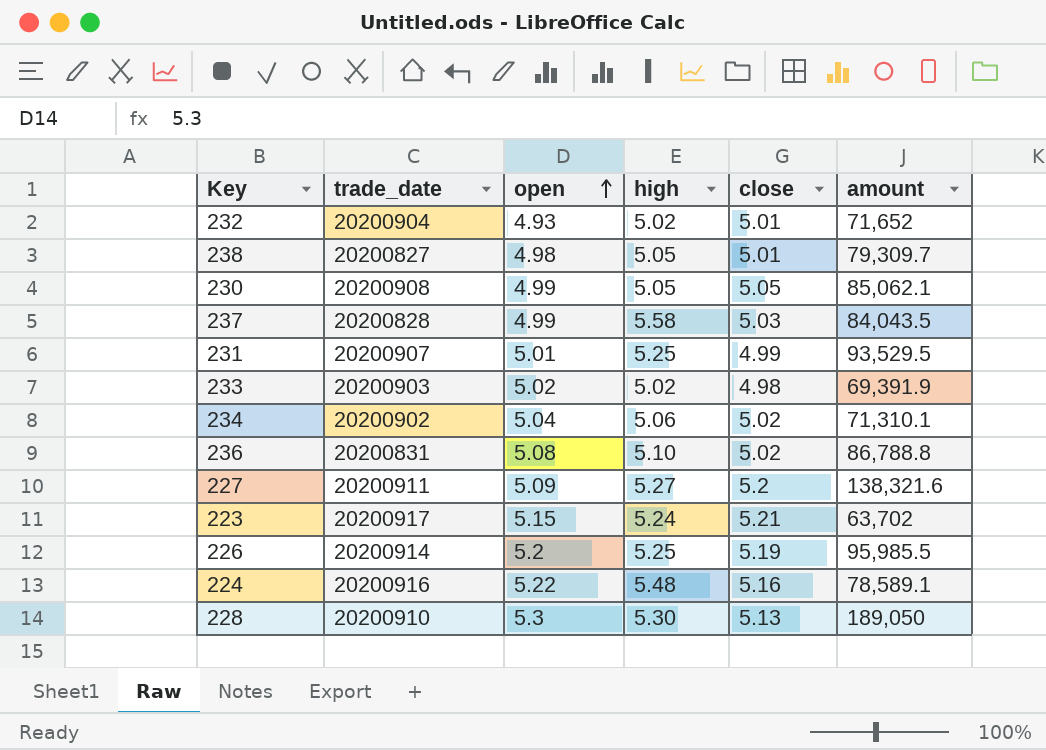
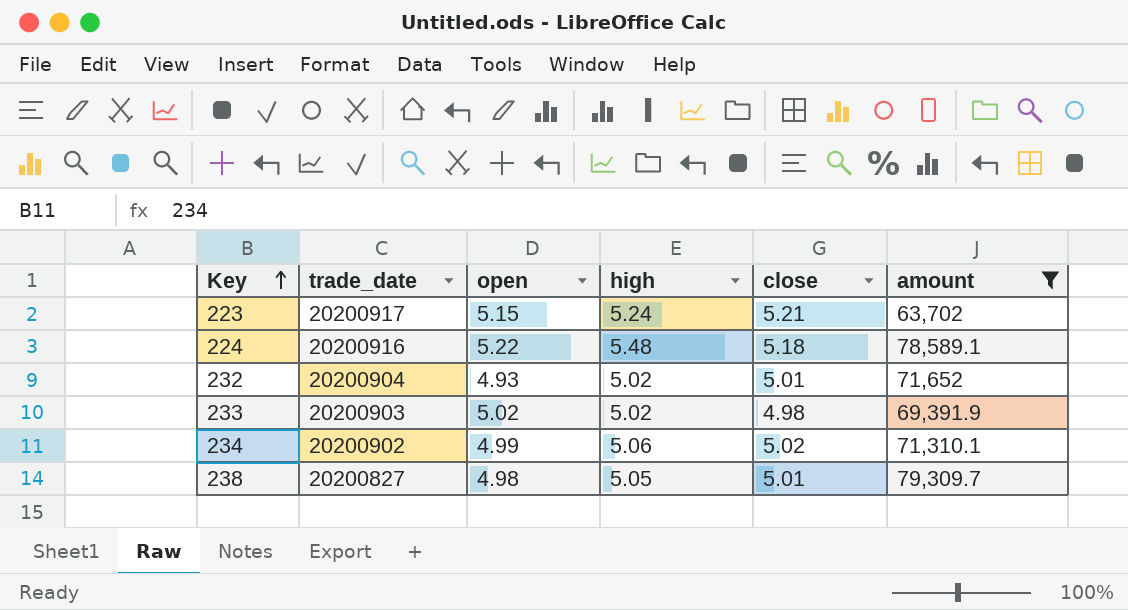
filter: none -> amount <= 79,309.7
row order: open ascending -> Key ascending
224 | close: 5.16 -> 5.18
234 | open: 5.04 -> 4.99

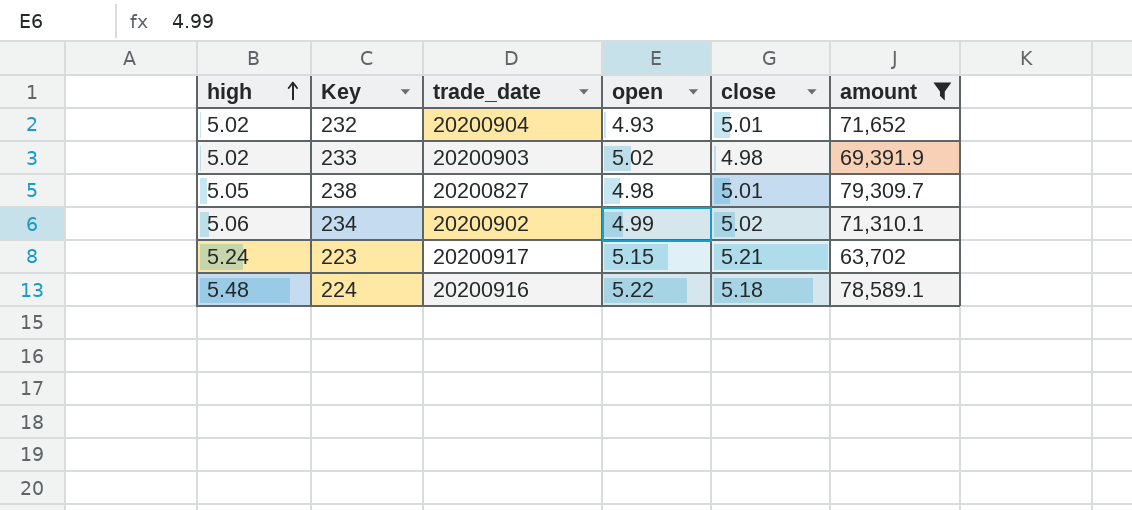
row order: Key ascending -> high ascending
column high | position: 4 -> 1

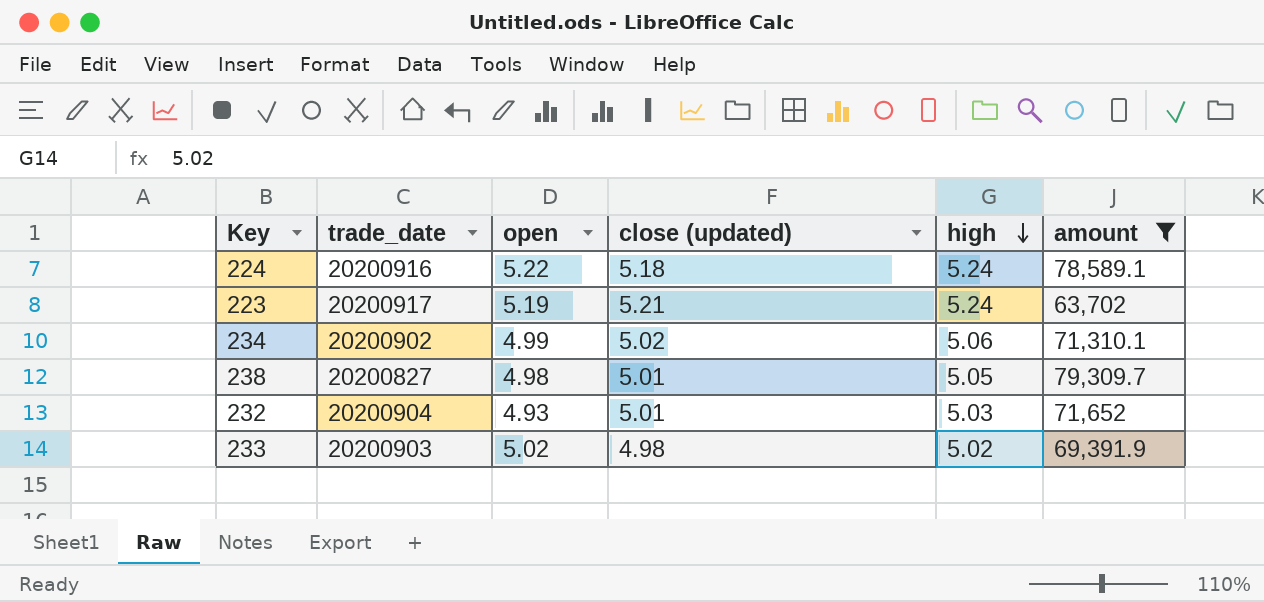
row order: high ascending -> high descending
column name: close -> close (updated)
column high | position: 1 -> 5
224 | high: 5.48 -> 5.24
223 | open: 5.15 -> 5.19
232 | high: 5.02 -> 5.03

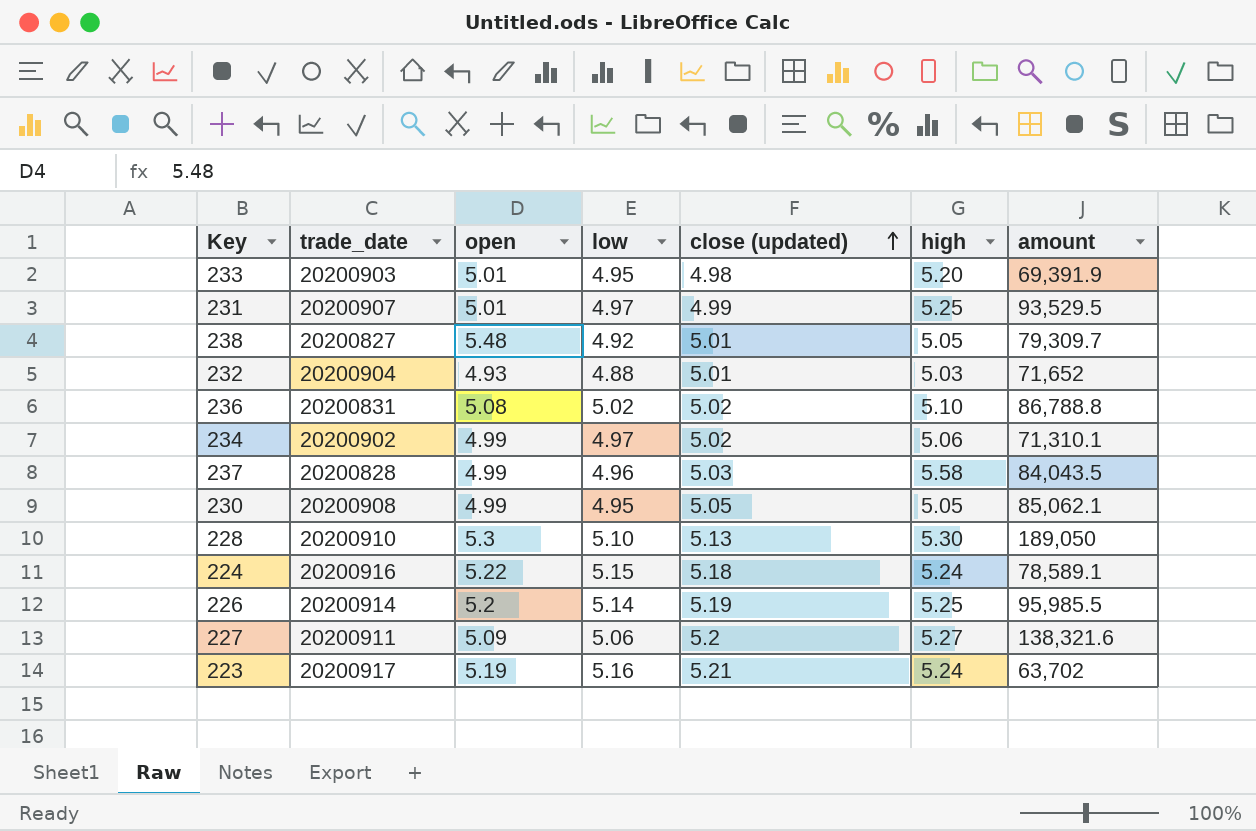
filter: amount <= 79,309.7 -> none
row order: high descending -> close (updated) ascending
column low | position: none -> 4
233 | open: 5.02 -> 5.01
233 | high: 5.02 -> 5.20
238 | open: 4.98 -> 5.48

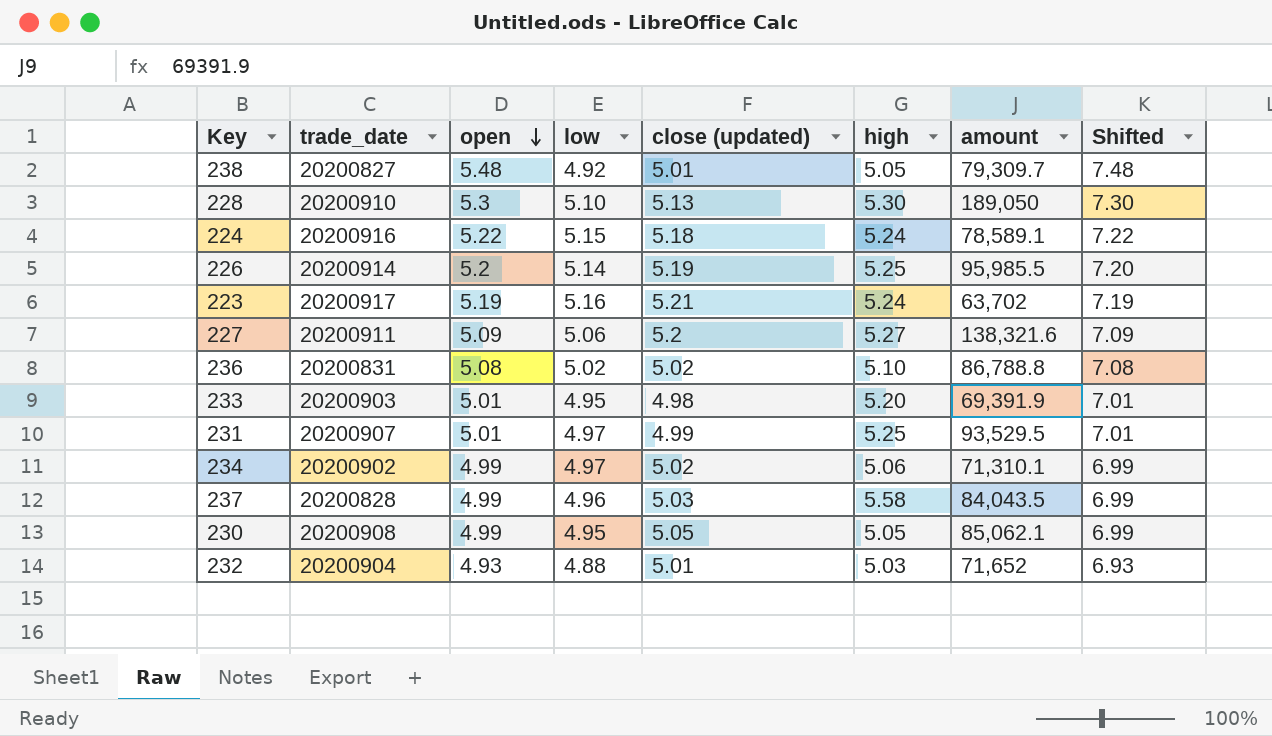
row order: close (updated) ascending -> open descending
column Shifted | formula: none -> [open] + 2

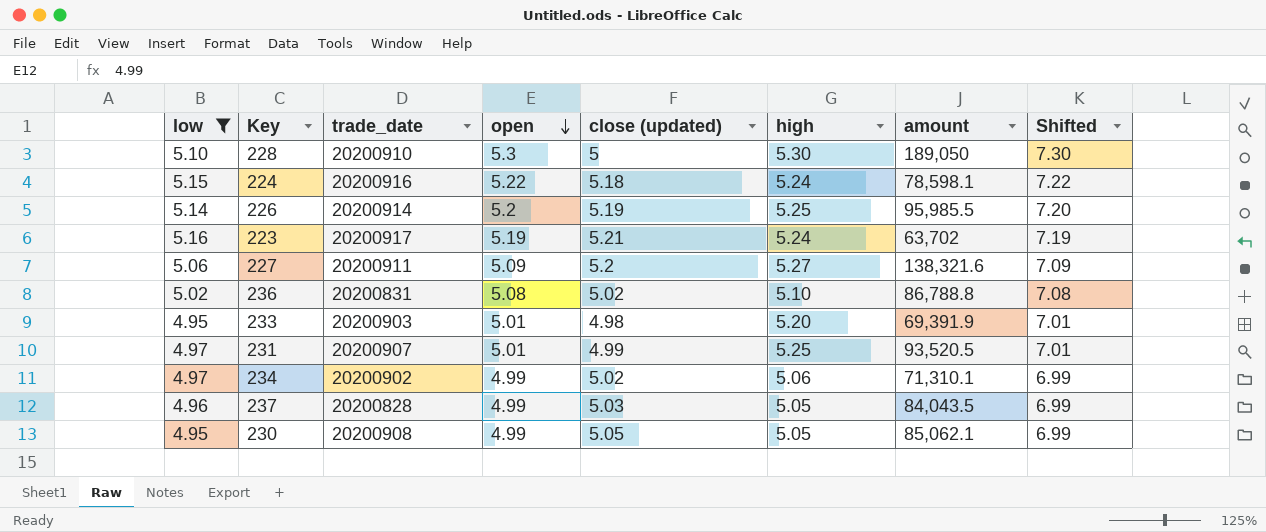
filter: none -> low >= 4.95
column low | position: 4 -> 1
228 | close (updated): 5.13 -> 5
224 | amount: 78,589.1 -> 78,598.1
231 | amount: 93,529.5 -> 93,520.5
237 | high: 5.58 -> 5.05

